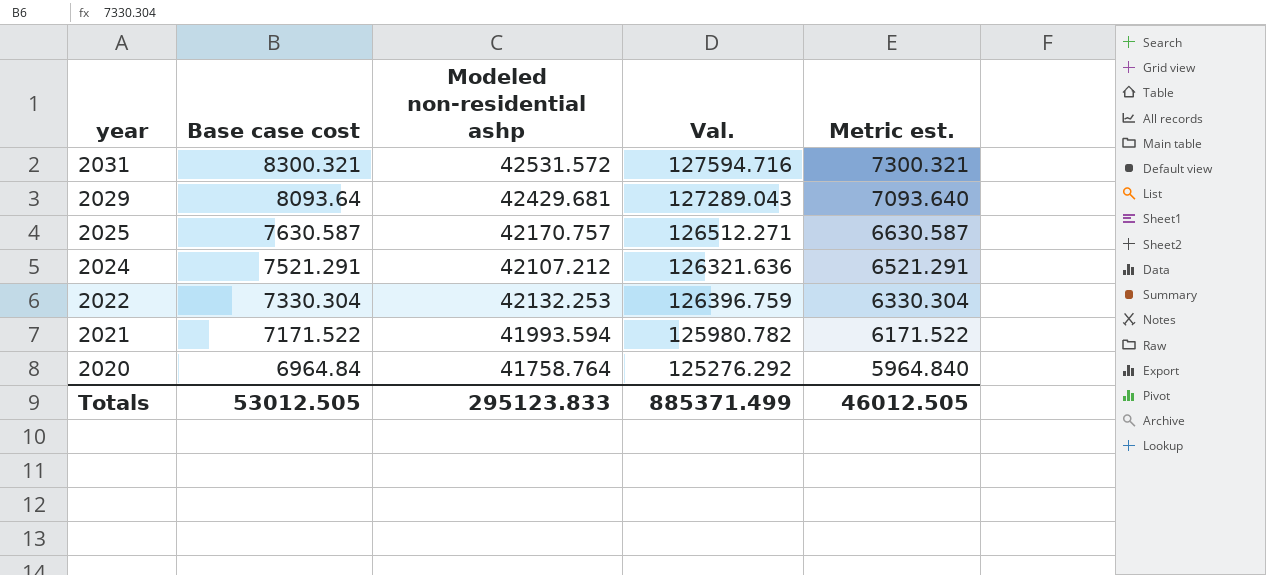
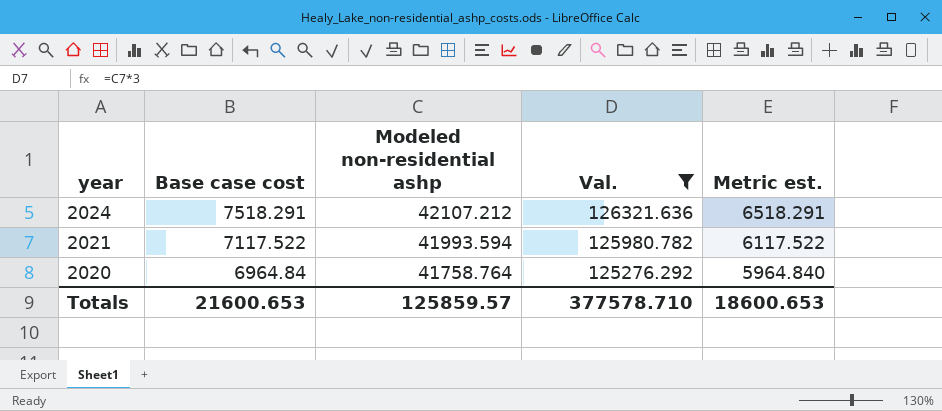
filter: none -> Val. <= 126321.636
2024 | Base case cost: 7521.291 -> 7518.291
2024 | Metric est.: 6521.291 -> 6518.291
2021 | Base case cost: 7171.522 -> 7117.522
2021 | Metric est.: 6171.522 -> 6117.522
Totals | Base case cost: 53012.505 -> 21600.653
Totals | Modeled non-residential ashp: 295123.833 -> 125859.57
Totals | Val.: 885371.499 -> 377578.710
Totals | Metric est.: 46012.505 -> 18600.653

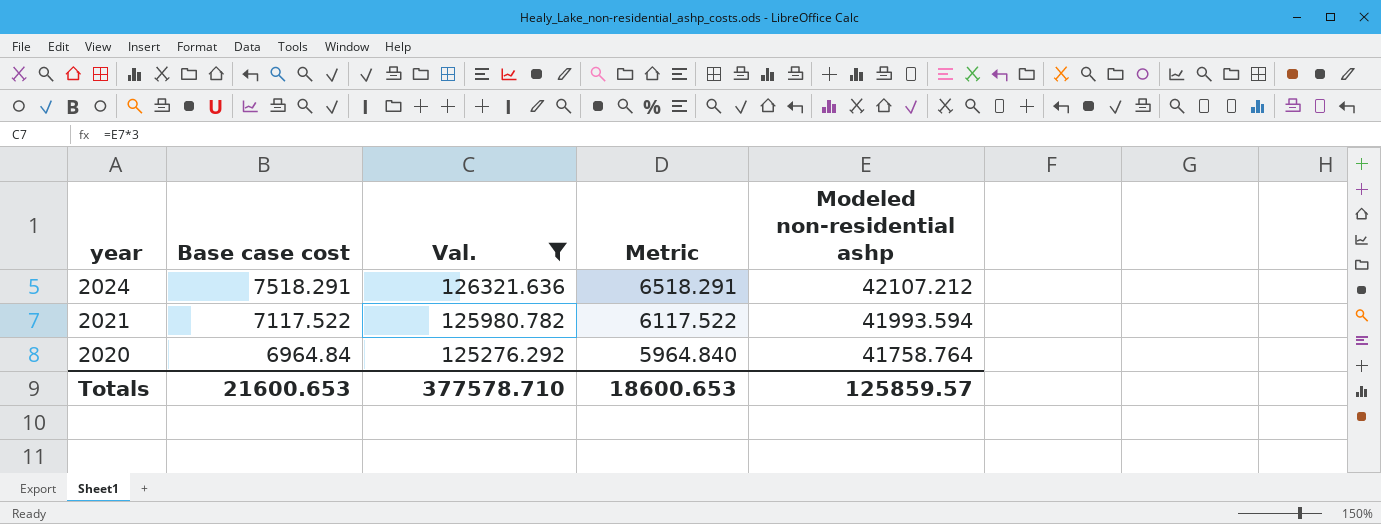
column name: Metric est. -> Metric
column Modeled non-residential ashp | position: 3 -> 5

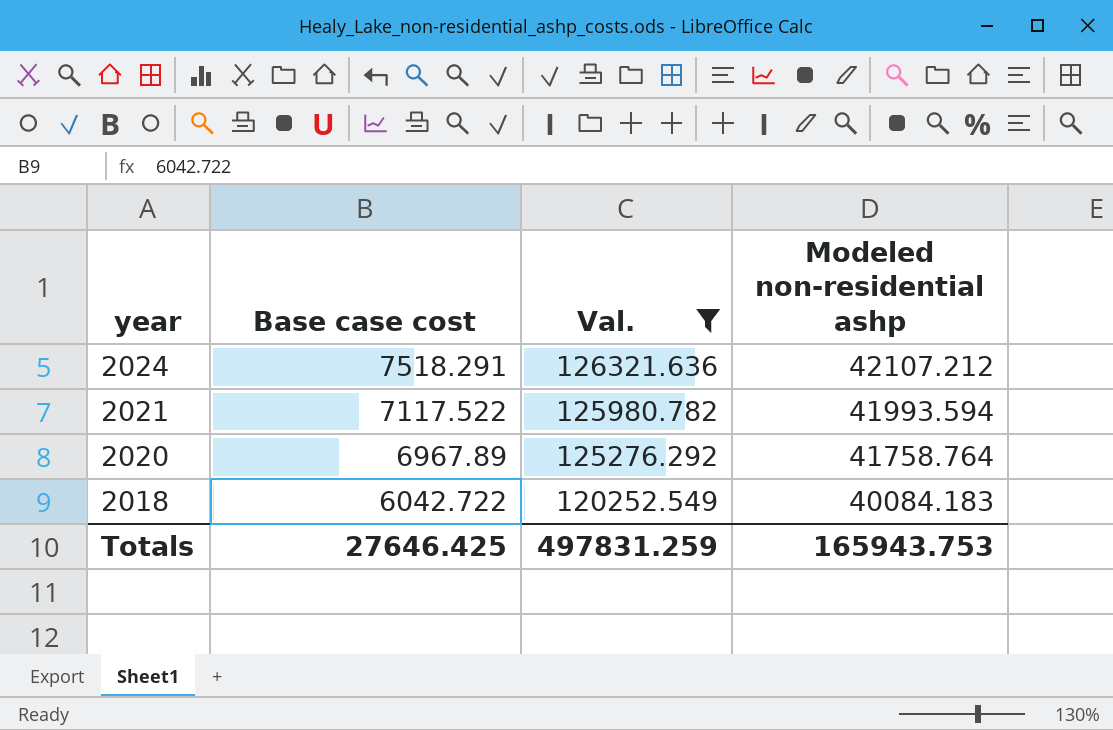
column Metric | formula: [Base case cost] - 1000 -> none
2020 | Base case cost: 6964.84 -> 6967.89
row 2018: none -> 6042.722 | 120252.549 | 40084.183
Totals | Base case cost: 21600.653 -> 27646.425
Totals | Val.: 377578.710 -> 497831.259
Totals | Modeled non-residential ashp: 125859.57 -> 165943.753

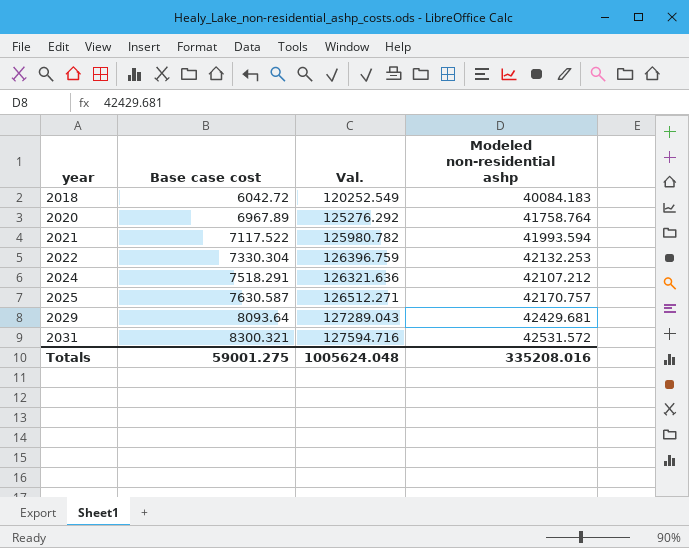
filter: Val. <= 126321.636 -> none
row order: year descending -> year ascending
2018 | Base case cost: 6042.722 -> 6042.72
Totals | Base case cost: 27646.425 -> 59001.275
Totals | Val.: 497831.259 -> 1005624.048
Totals | Modeled non-residential ashp: 165943.753 -> 335208.016

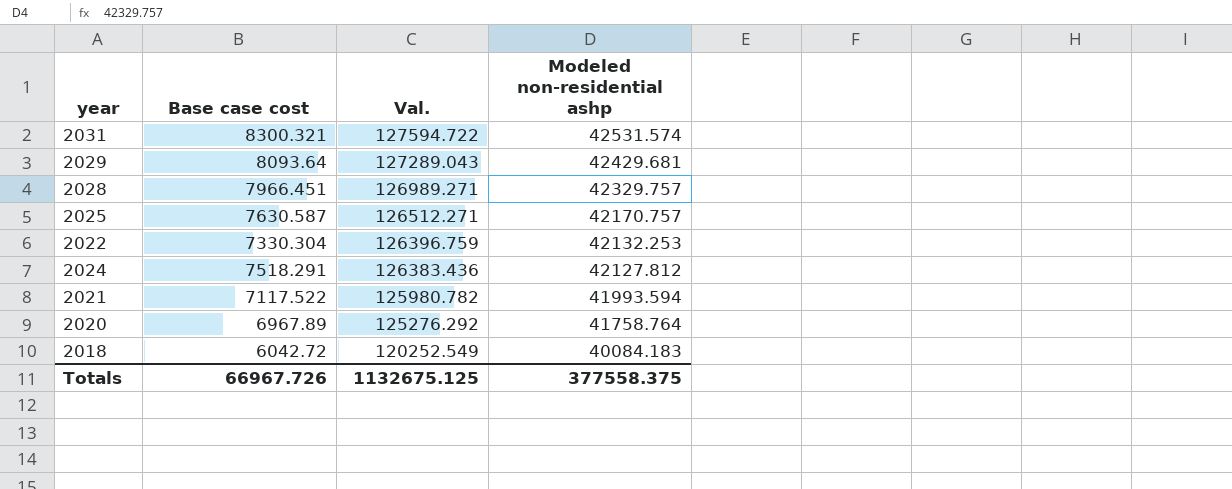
row order: year ascending -> Val. descending
2031 | Val.: 127594.716 -> 127594.722
2031 | Modeled non-residential ashp: 42531.572 -> 42531.574
row 2028: none -> 7966.451 | 126989.271 | 42329.757
2024 | Val.: 126321.636 -> 126383.436
2024 | Modeled non-residential ashp: 42107.212 -> 42127.812
Totals | Base case cost: 59001.275 -> 66967.726
Totals | Val.: 1005624.048 -> 1132675.125
Totals | Modeled non-residential ashp: 335208.016 -> 377558.375

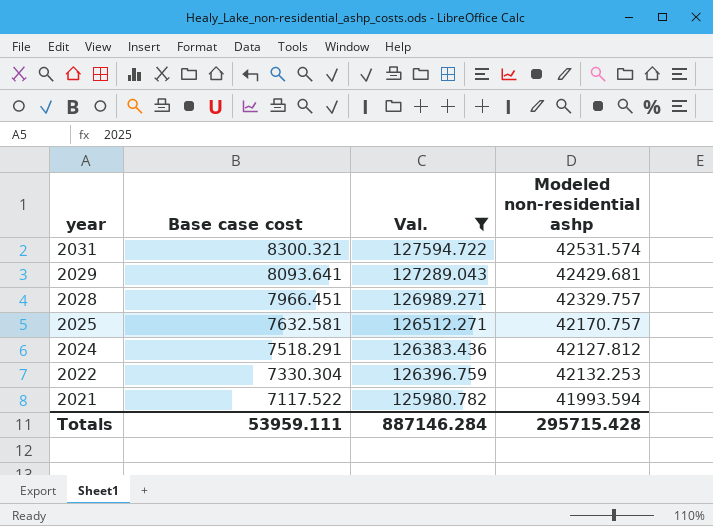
filter: none -> Val. >= 125980.782
row order: Val. descending -> year descending
2029 | Base case cost: 8093.64 -> 8093.641
2025 | Base case cost: 7630.587 -> 7632.581
Totals | Base case cost: 66967.726 -> 53959.111
Totals | Val.: 1132675.125 -> 887146.284
Totals | Modeled non-residential ashp: 377558.375 -> 295715.428

